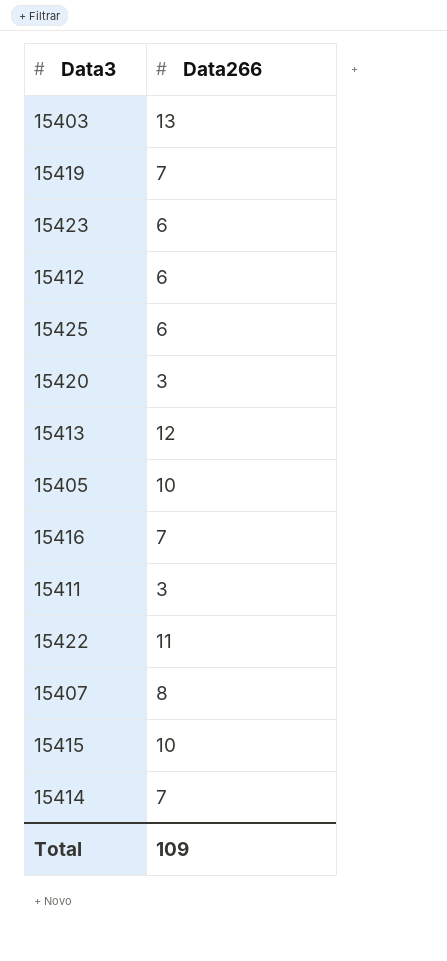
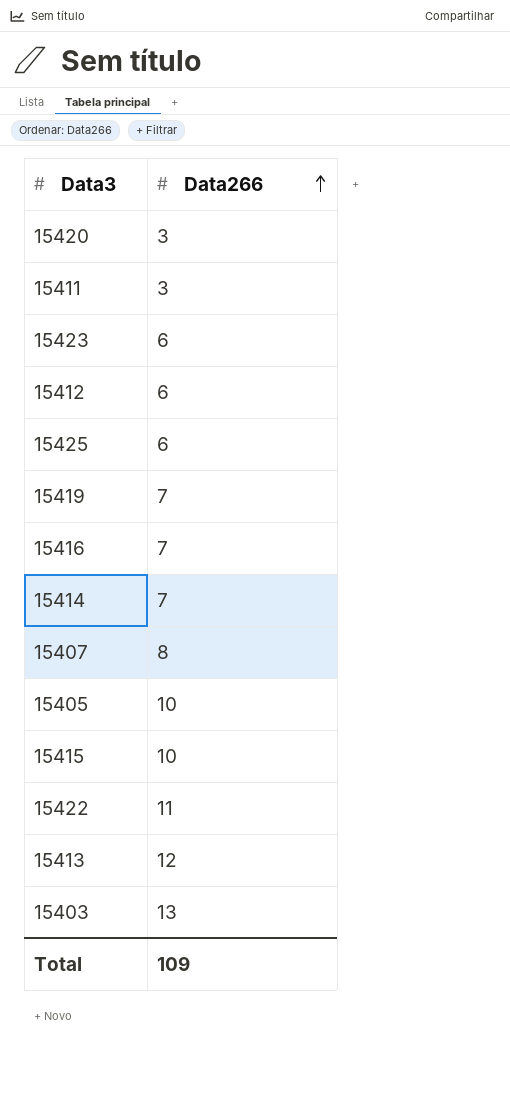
row order: none -> Data266 ascending

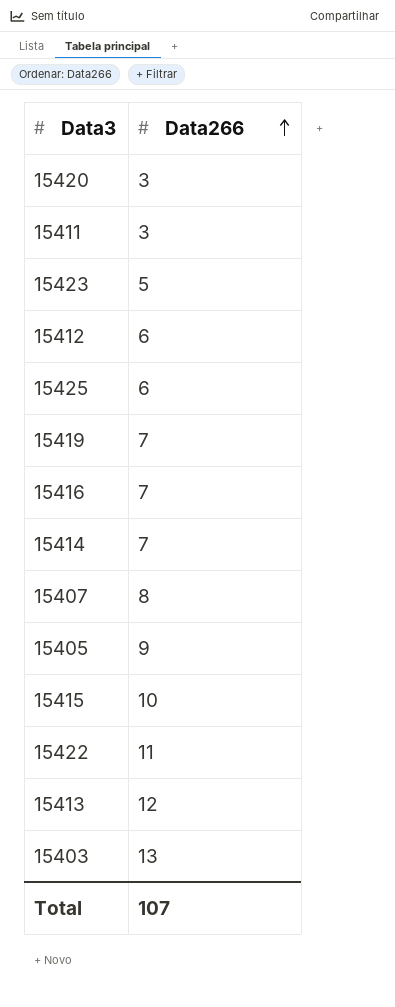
15423 | Data266: 6 -> 5
15405 | Data266: 10 -> 9
Total | Data266: 109 -> 107

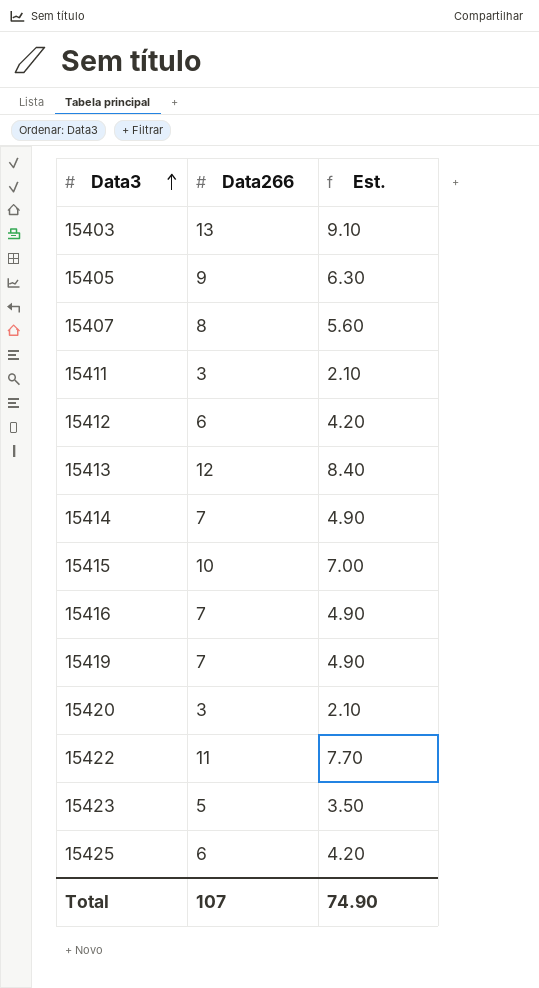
row order: Data266 ascending -> Data3 ascending
column Est. | formula: none -> [Data266] * 0.7

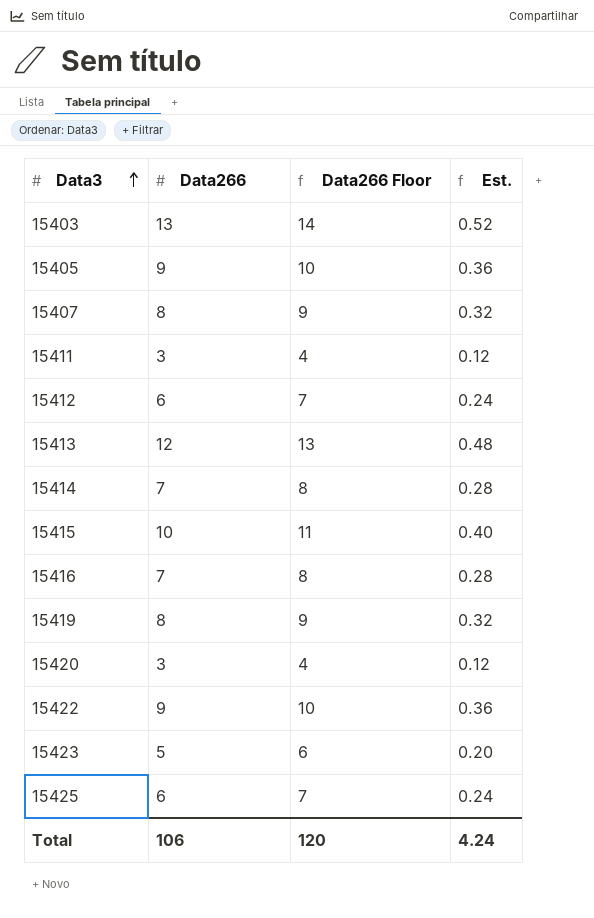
column Data266 Floor | formula: none -> [Data266] + 1
column Est. | formula: [Data266] * 0.7 -> [Data266] * 0.04
15419 | Data266: 7 -> 8
15422 | Data266: 11 -> 9
Total | Data266: 107 -> 106
Total | Est.: 74.90 -> 4.24

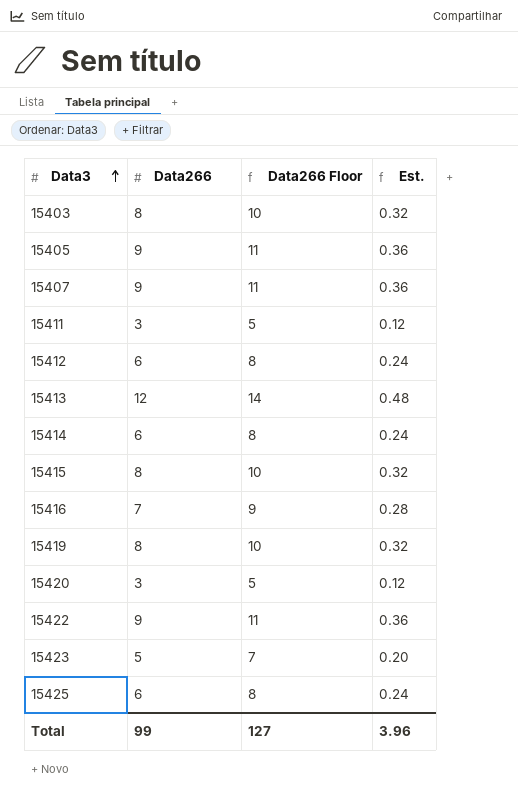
column Data266 Floor | formula: [Data266] + 1 -> [Data266] + 2
15403 | Data266: 13 -> 8
15403 | Est.: 0.52 -> 0.32
15407 | Data266: 8 -> 9
15407 | Est.: 0.32 -> 0.36
15414 | Data266: 7 -> 6
15414 | Est.: 0.28 -> 0.24
15415 | Data266: 10 -> 8
15415 | Est.: 0.40 -> 0.32
Total | Data266: 106 -> 99
Total | Data266 Floor: 120 -> 127
Total | Est.: 4.24 -> 3.96

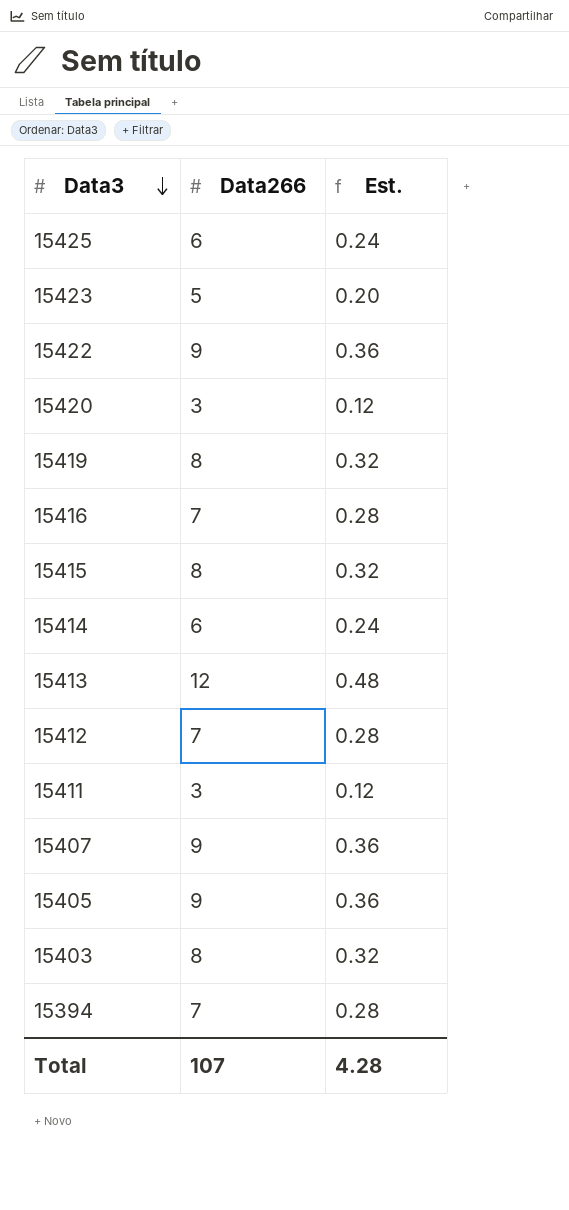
row order: Data3 ascending -> Data3 descending
column Data266 Floor | formula: [Data266] + 2 -> none
15412 | Data266: 6 -> 7
15412 | Est.: 0.24 -> 0.28
row 15394: none -> 7 | 0.28
Total | Data266: 99 -> 107
Total | Est.: 3.96 -> 4.28

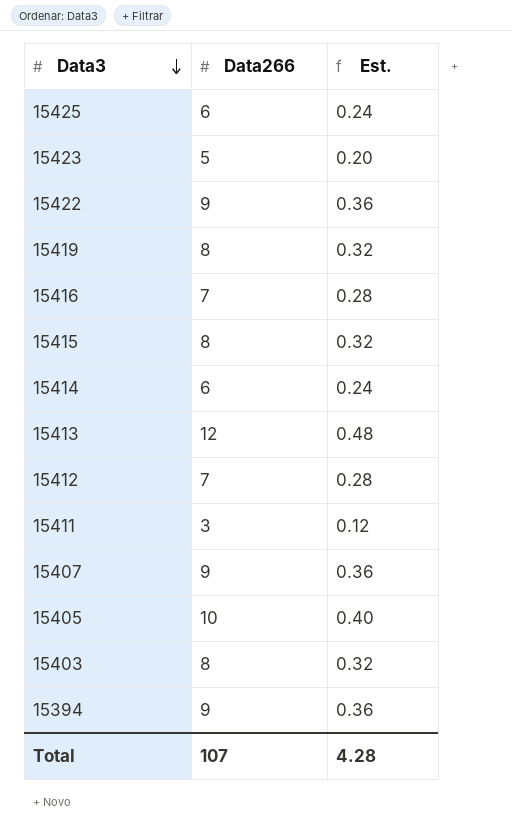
row 15420: 3 | 0.12 -> none
15405 | Data266: 9 -> 10
15405 | Est.: 0.36 -> 0.40
15394 | Data266: 7 -> 9
15394 | Est.: 0.28 -> 0.36

